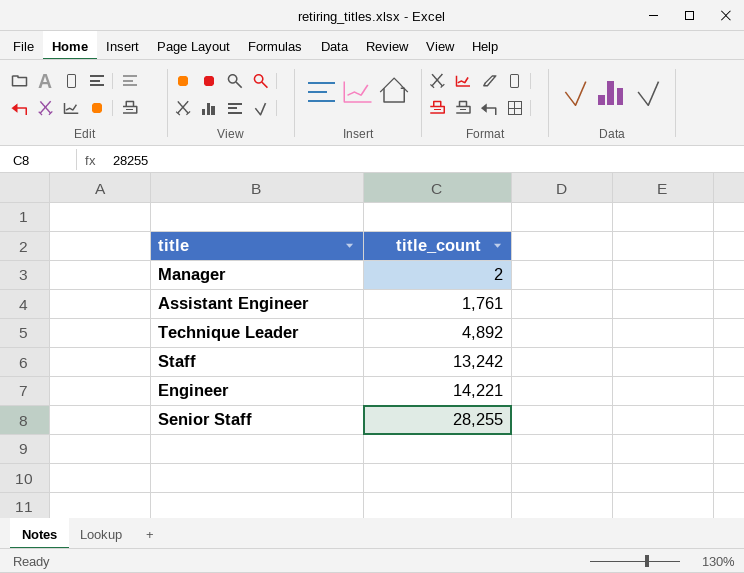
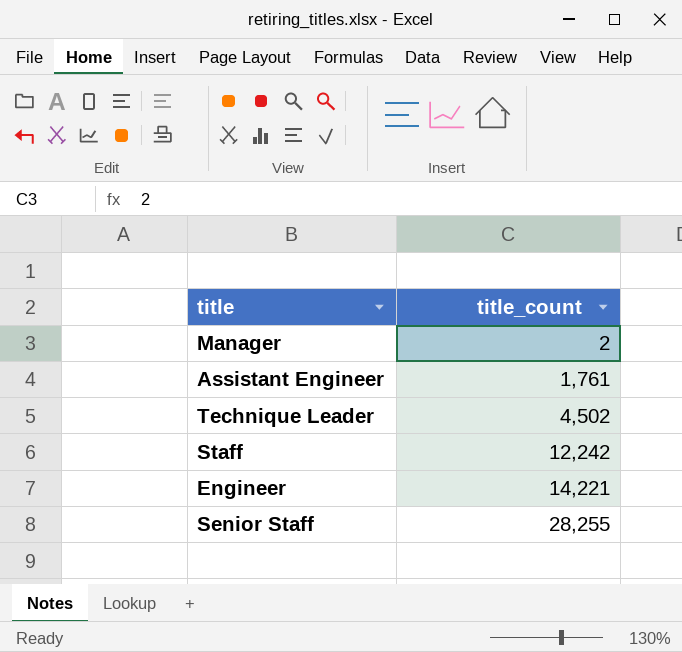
Technique Leader | title_count: 4,892 -> 4,502
Staff | title_count: 13,242 -> 12,242

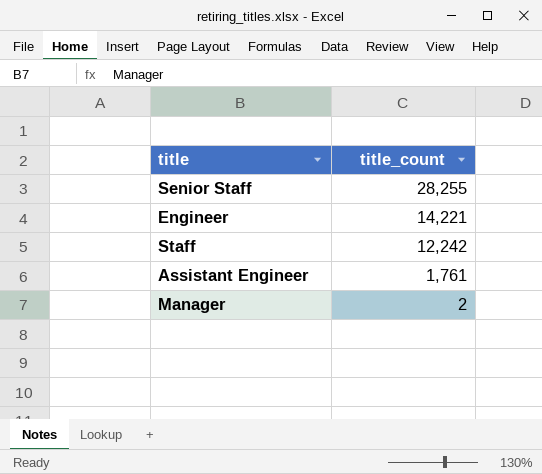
row order: title_count ascending -> title_count descending
row Technique Leader: 4,502 -> none

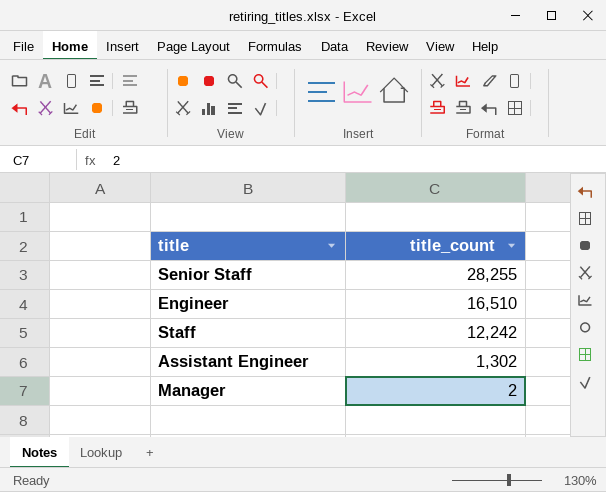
Engineer | title_count: 14,221 -> 16,510
Assistant Engineer | title_count: 1,761 -> 1,302

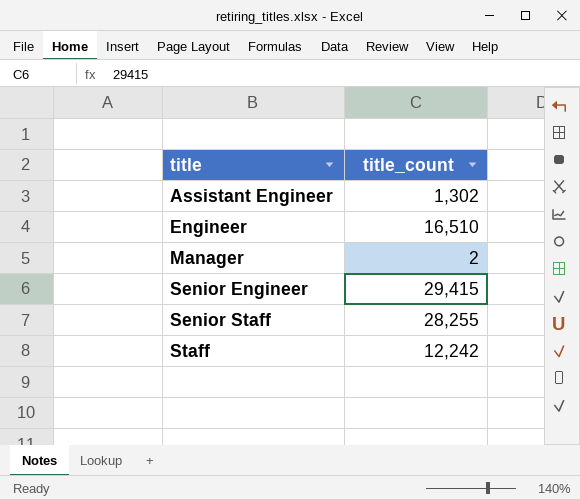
row order: title_count descending -> title ascending
row Senior Engineer: none -> 29,415

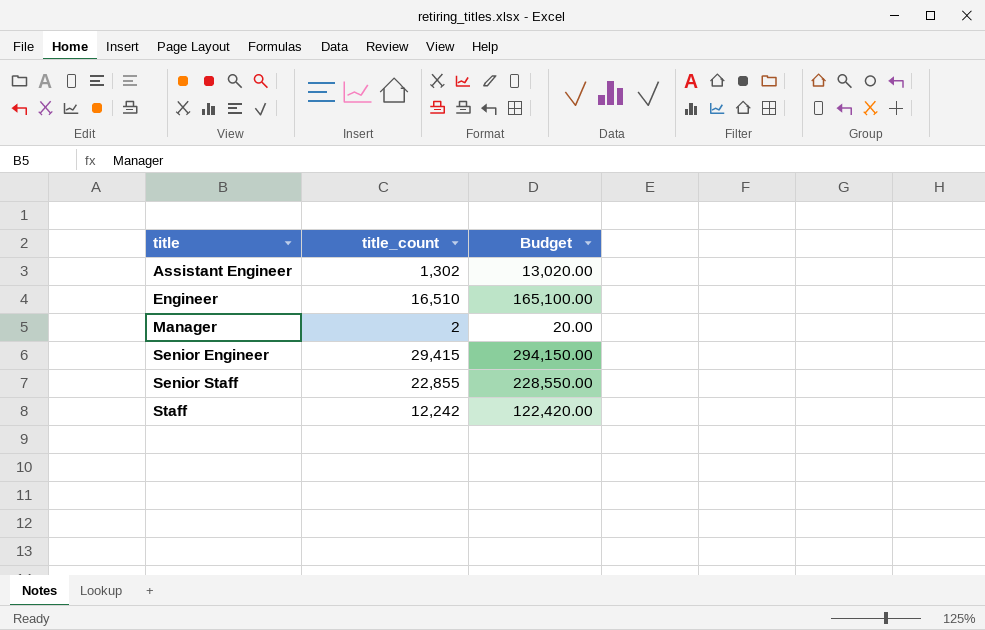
column Budget | formula: none -> [title_count] * 10
Senior Staff | title_count: 28,255 -> 22,855

